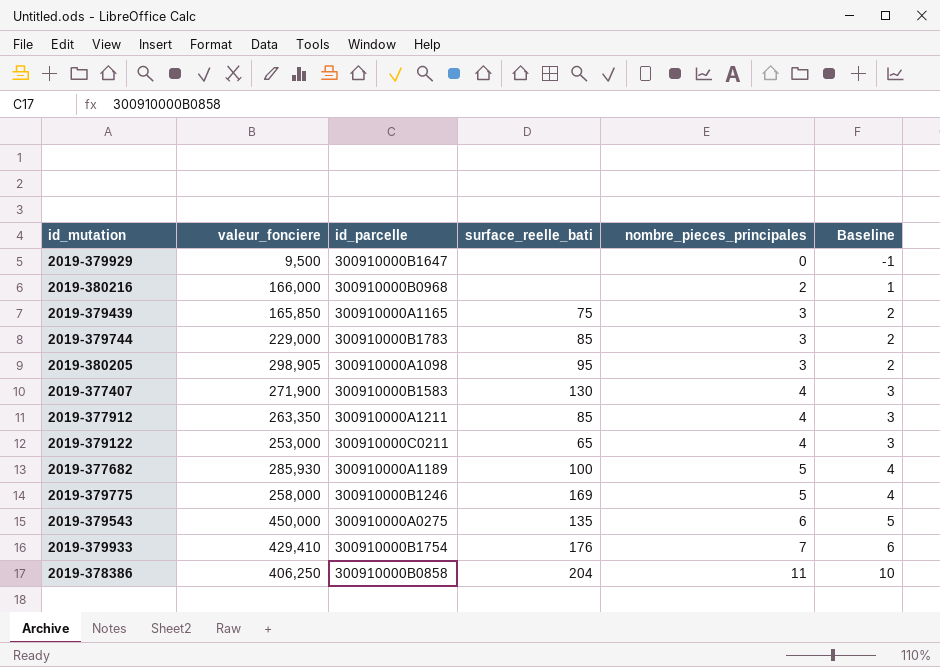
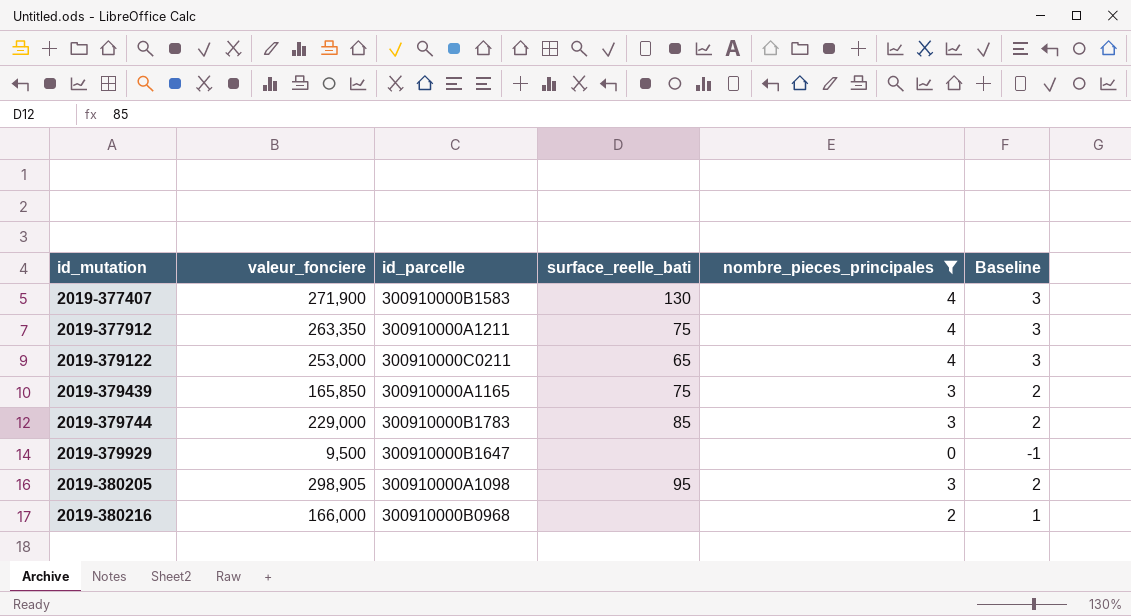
filter: none -> nombre_pieces_principales <= 4
row order: nombre_pieces_principales ascending -> id_mutation ascending
2019-377912 | surface_reelle_bati: 85 -> 75

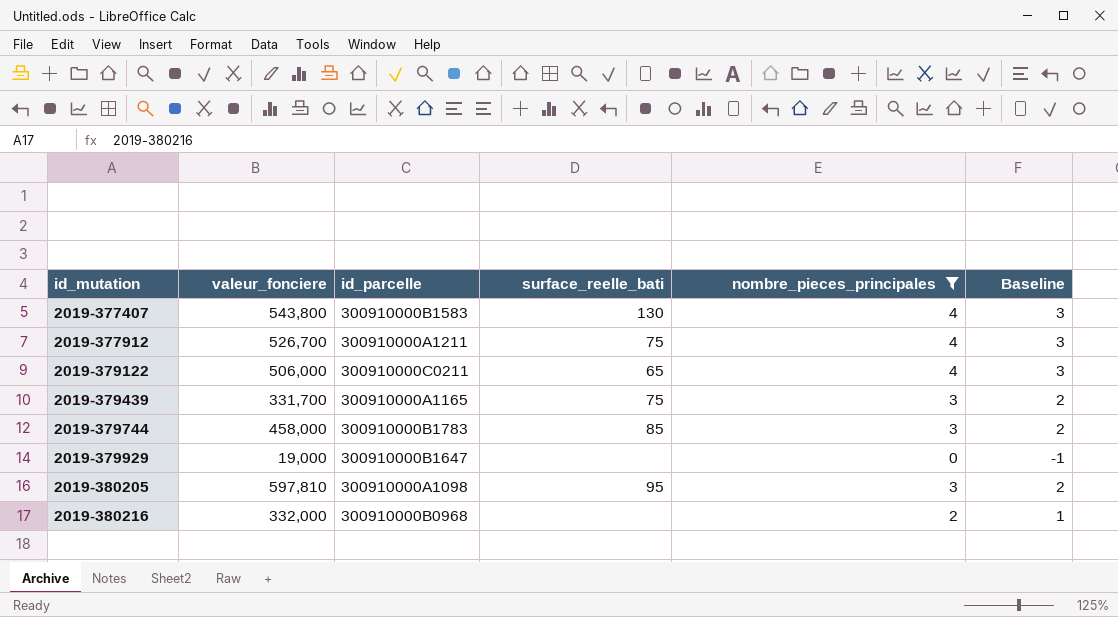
2019-377407 | valeur_fonciere: 271,900 -> 543,800
2019-377912 | valeur_fonciere: 263,350 -> 526,700
2019-379122 | valeur_fonciere: 253,000 -> 506,000
2019-379439 | valeur_fonciere: 165,850 -> 331,700
2019-379744 | valeur_fonciere: 229,000 -> 458,000
2019-379929 | valeur_fonciere: 9,500 -> 19,000
2019-380205 | valeur_fonciere: 298,905 -> 597,810
2019-380216 | valeur_fonciere: 166,000 -> 332,000

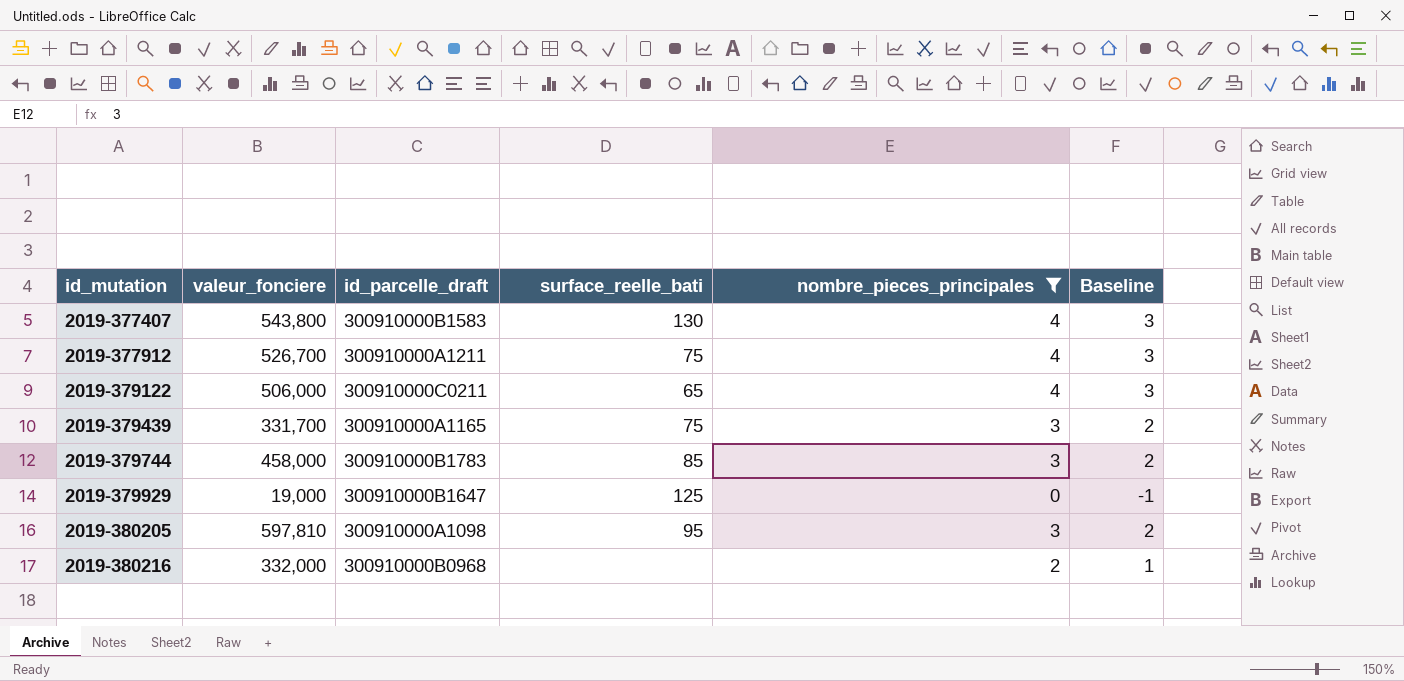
column name: id_parcelle -> id_parcelle_draft
2019-379929 | surface_reelle_bati: none -> 125

